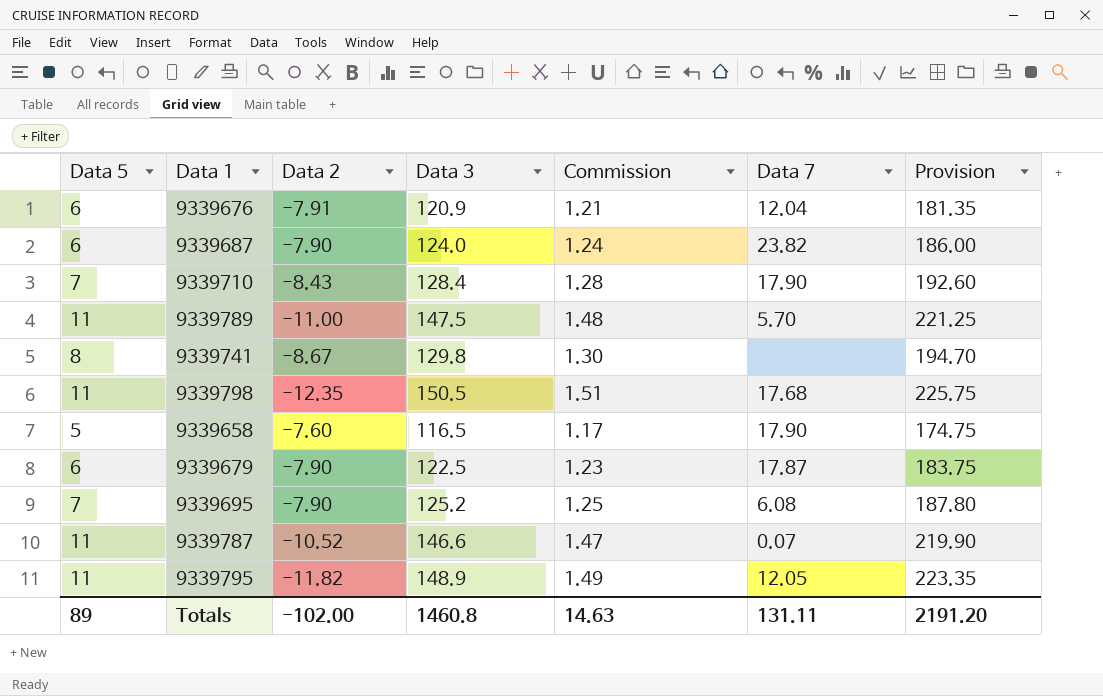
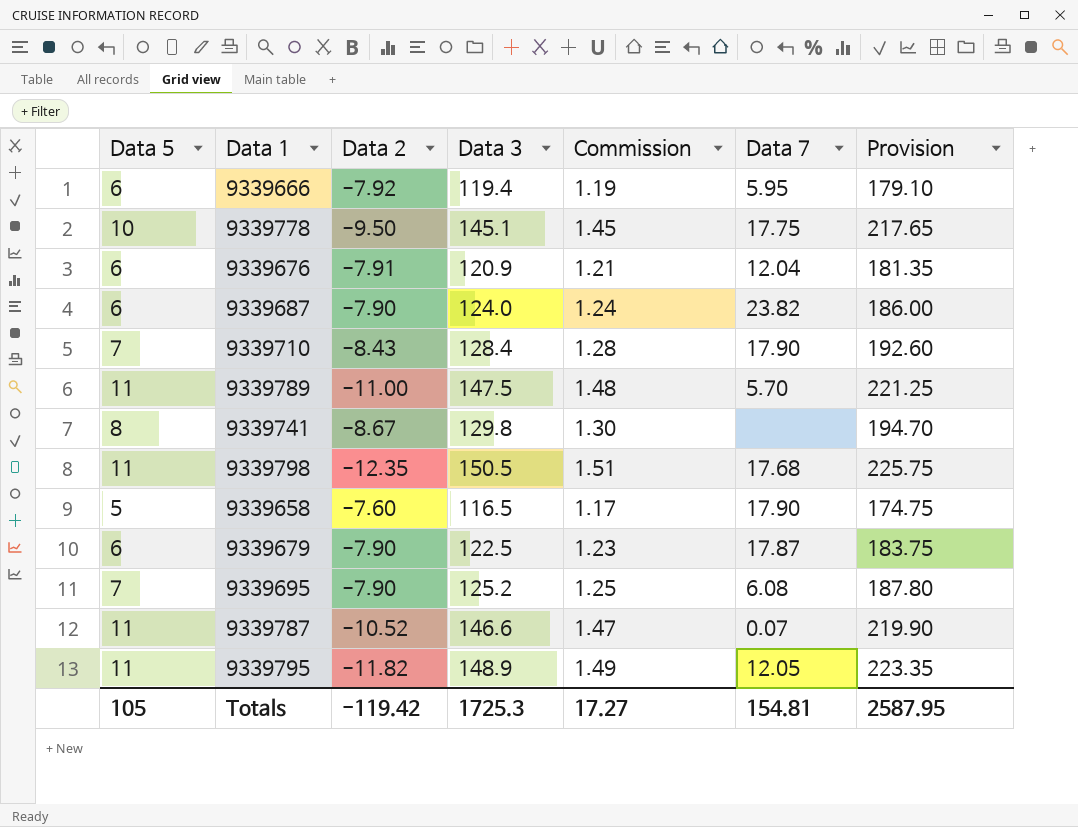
row 9339666: none -> 6 | -7.92 | 119.4 | 1.19 | 5.95 | 179.10
row 9339778: none -> 10 | -9.50 | 145.1 | 1.45 | 17.75 | 217.65
Totals | Data 5: 89 -> 105
Totals | Data 2: -102.00 -> -119.42
Totals | Data 3: 1460.8 -> 1725.3
Totals | Commission: 14.63 -> 17.27
Totals | Data 7: 131.11 -> 154.81
Totals | Provision: 2191.20 -> 2587.95

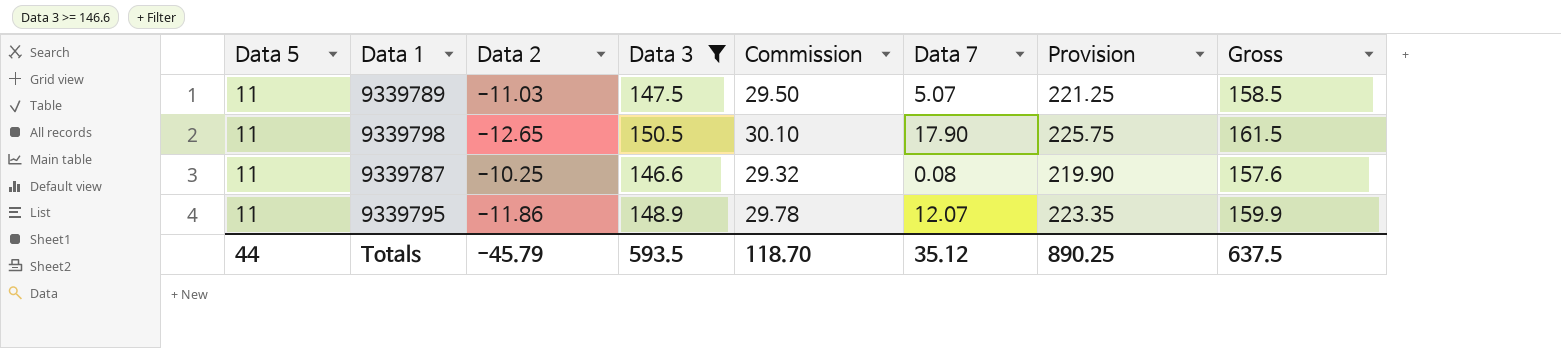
filter: none -> Data 3 >= 146.6
column Commission | formula: [Data 3] * 0.01 -> [Data 3] * 0.2
column Gross | formula: none -> [Data 5] + [Data 3]
9339789 | Data 2: -11.00 -> -11.03
9339789 | Data 7: 5.70 -> 5.07
9339798 | Data 2: -12.35 -> -12.65
9339798 | Data 7: 17.68 -> 17.90
9339787 | Data 2: -10.52 -> -10.25
9339787 | Data 7: 0.07 -> 0.08
9339795 | Data 2: -11.82 -> -11.86
9339795 | Data 7: 12.05 -> 12.07
Totals | Data 5: 105 -> 44
Totals | Data 2: -119.42 -> -45.79
Totals | Data 3: 1725.3 -> 593.5
Totals | Commission: 17.27 -> 118.70
Totals | Data 7: 154.81 -> 35.12
Totals | Provision: 2587.95 -> 890.25

